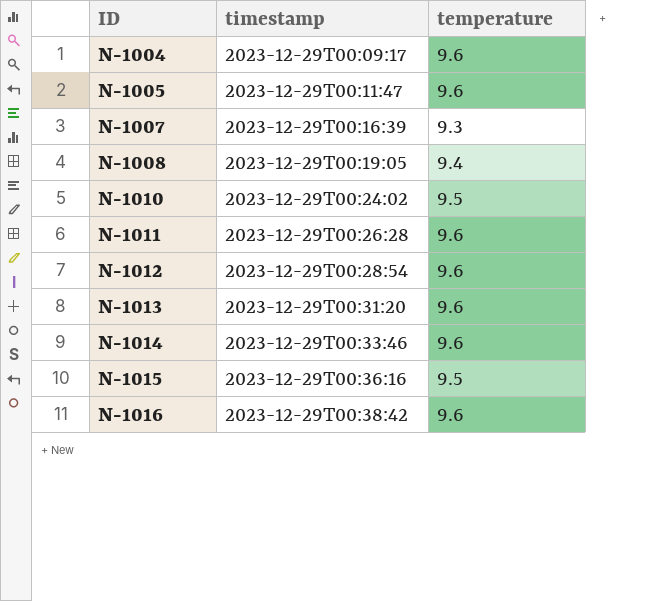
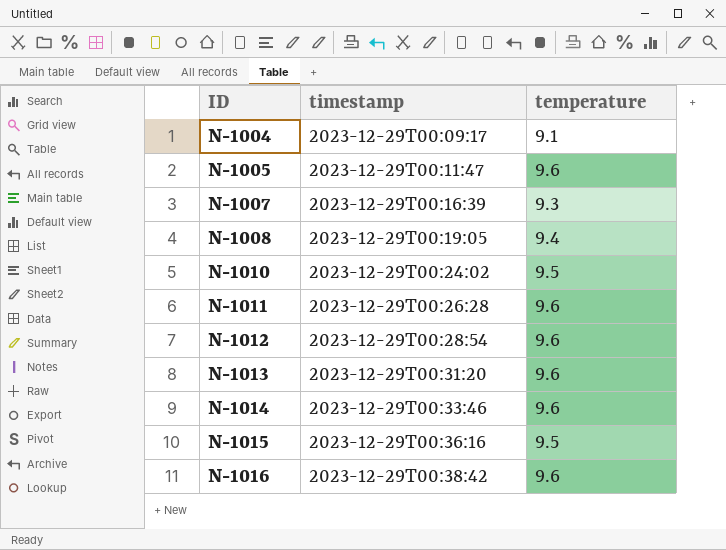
N-1004 | temperature: 9.6 -> 9.1

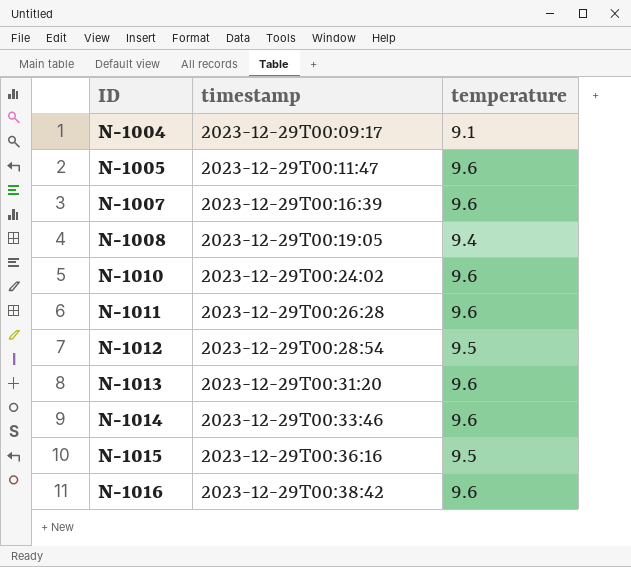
N-1007 | temperature: 9.3 -> 9.6
N-1010 | temperature: 9.5 -> 9.6
N-1012 | temperature: 9.6 -> 9.5

